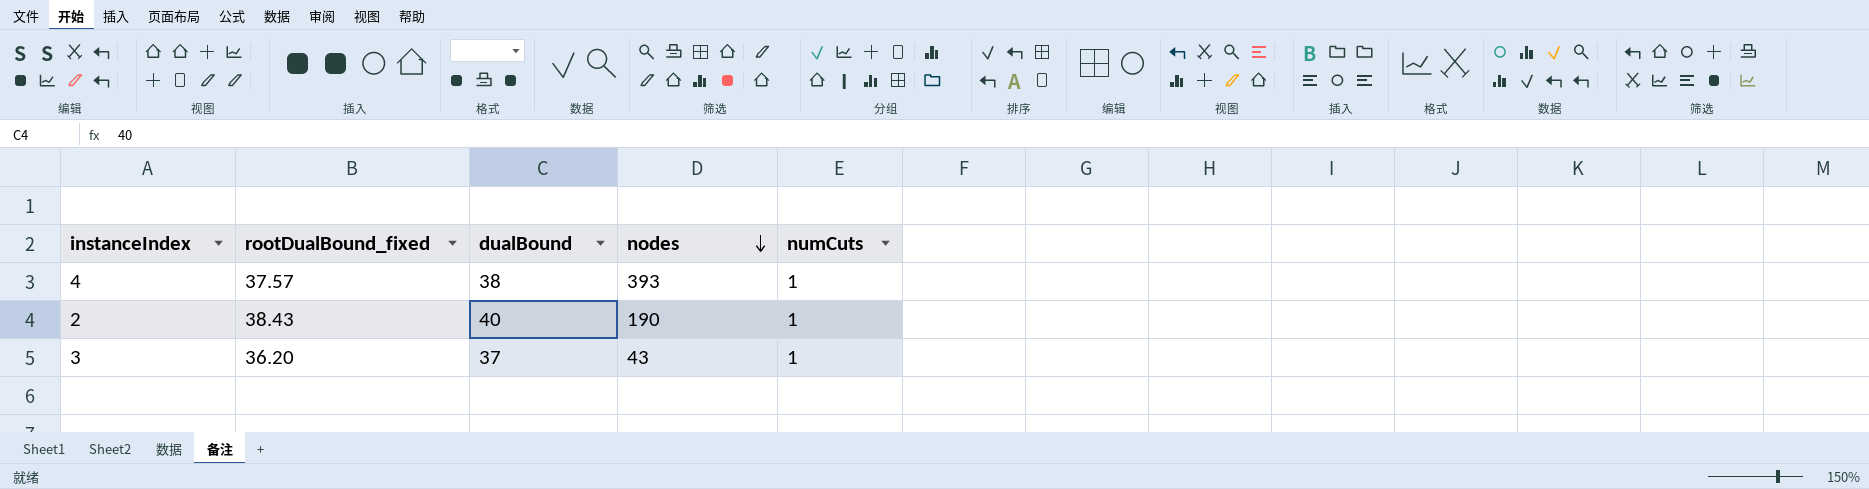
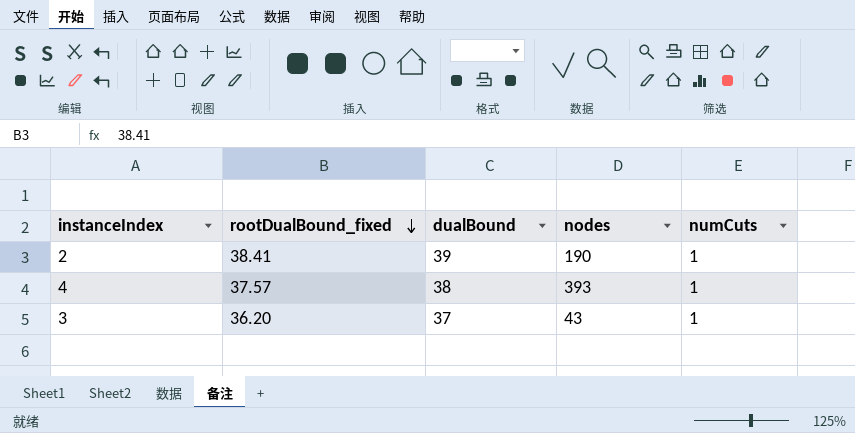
row order: nodes descending -> rootDualBound_fixed descending
2 | rootDualBound_fixed: 38.43 -> 38.41
2 | dualBound: 40 -> 39

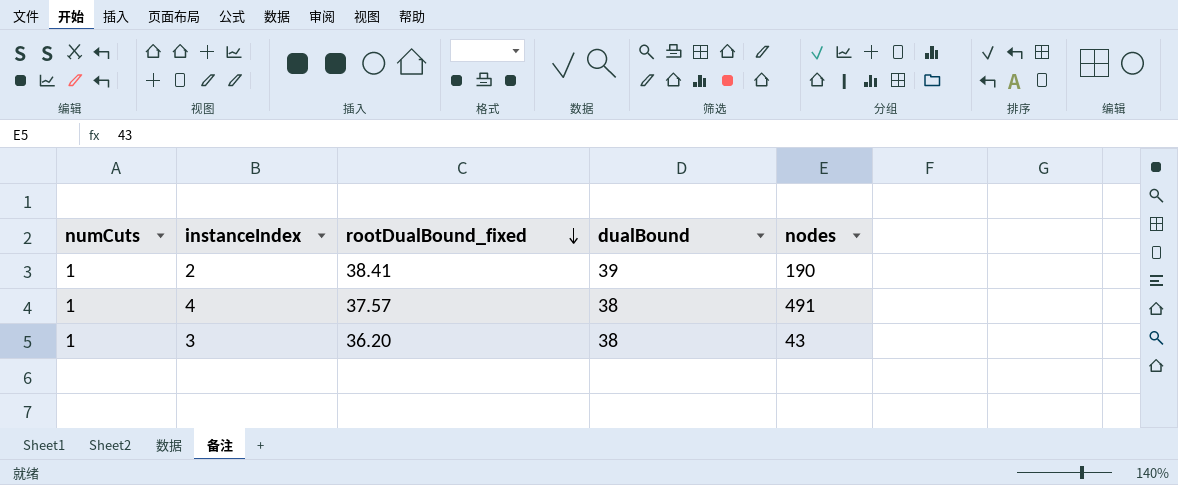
column numCuts | position: 5 -> 1
4 | nodes: 393 -> 491
3 | dualBound: 37 -> 38

